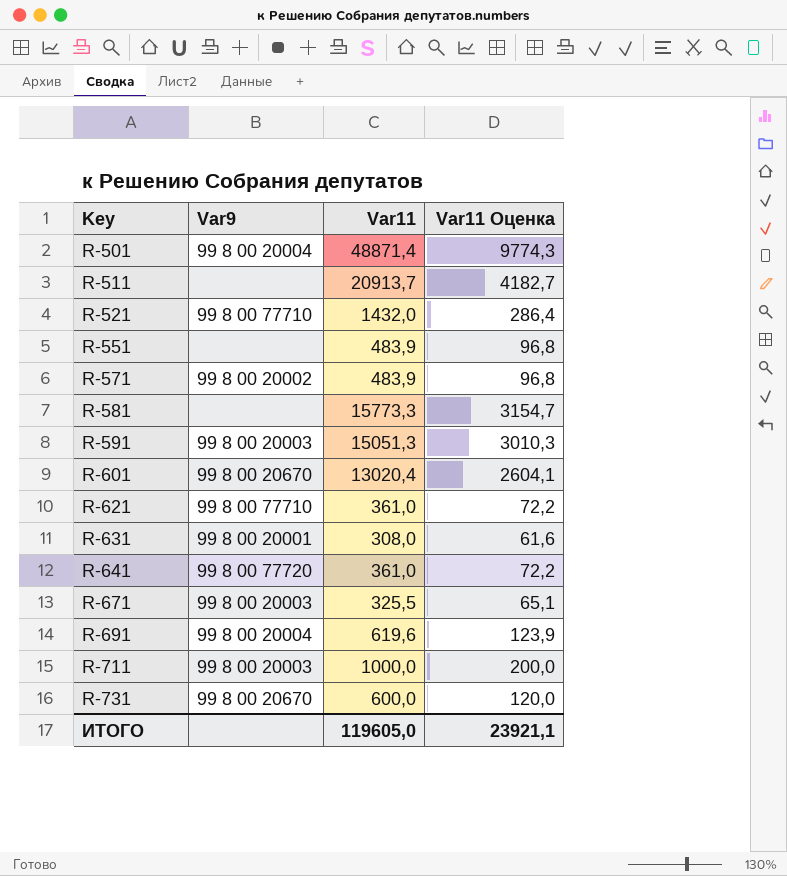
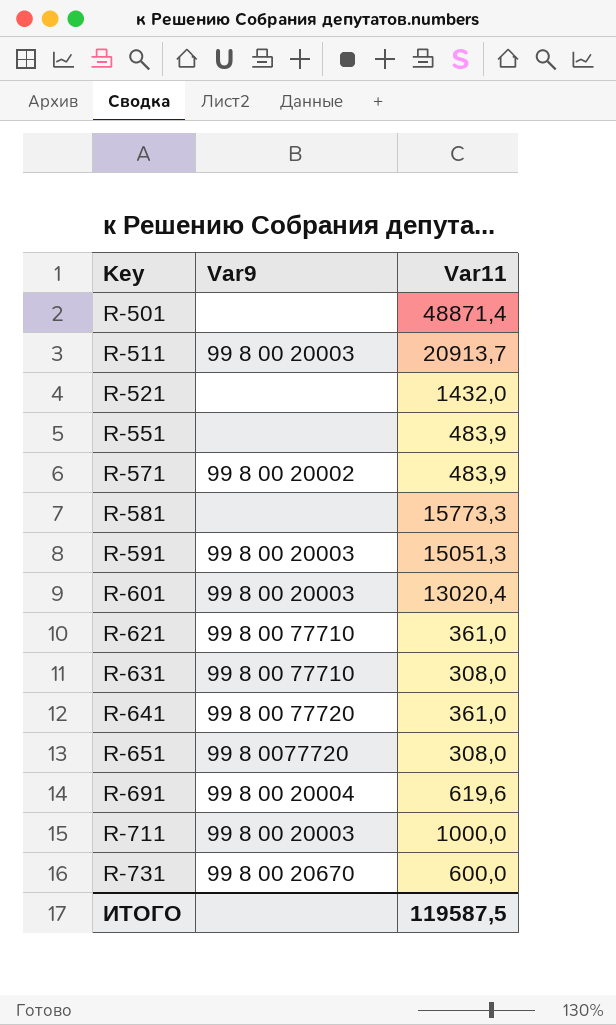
column Var11 Оценка | formula: [Var11] * 0,2 -> none
row R-671: 99 8 00 20003 | 325,5 | 65,1 -> none
R-501 | Var9: 99 8 00 20004 -> none
R-511 | Var9: none -> 99 8 00 20003
R-521 | Var9: 99 8 00 77710 -> none
R-601 | Var9: 99 8 00 20670 -> 99 8 00 20003
R-631 | Var9: 99 8 00 20001 -> 99 8 00 77710
row R-651: none -> 99 8 0077720 | 308,0
ИТОГО | Var11: 119605,0 -> 119587,5

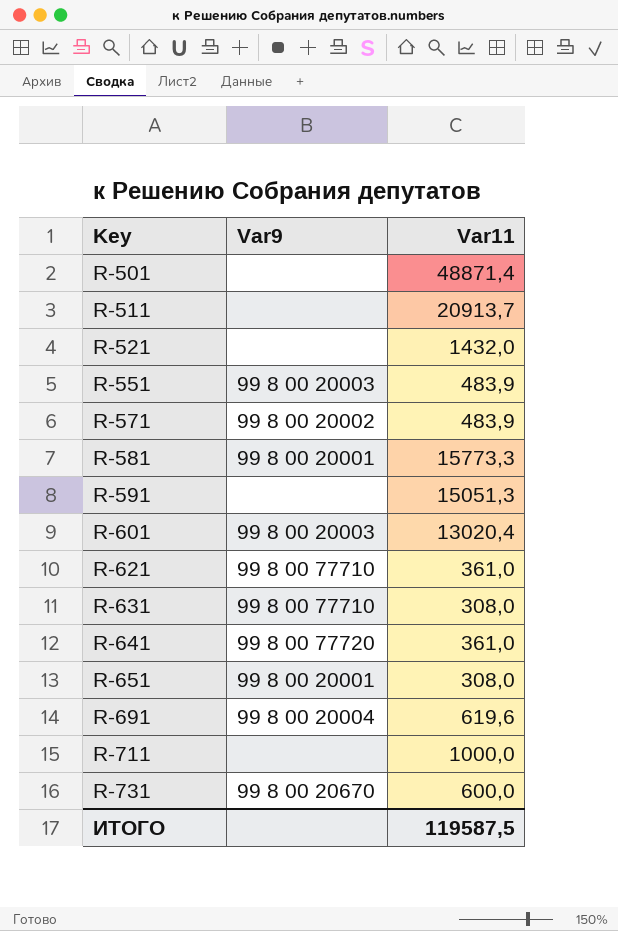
R-511 | Var9: 99 8 00 20003 -> none
R-551 | Var9: none -> 99 8 00 20003
R-581 | Var9: none -> 99 8 00 20001
R-591 | Var9: 99 8 00 20003 -> none
R-651 | Var9: 99 8 0077720 -> 99 8 00 20001
R-711 | Var9: 99 8 00 20003 -> none

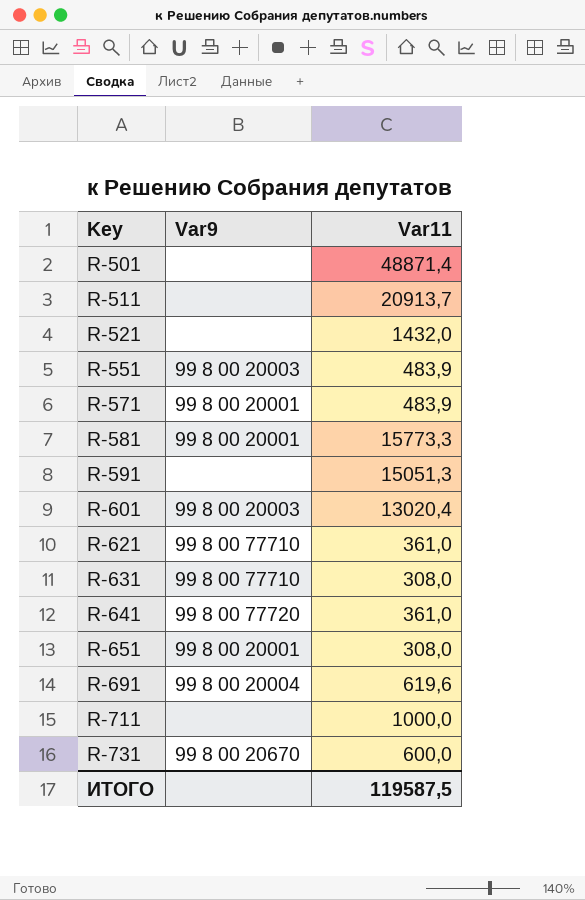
R-571 | Var9: 99 8 00 20002 -> 99 8 00 20001

